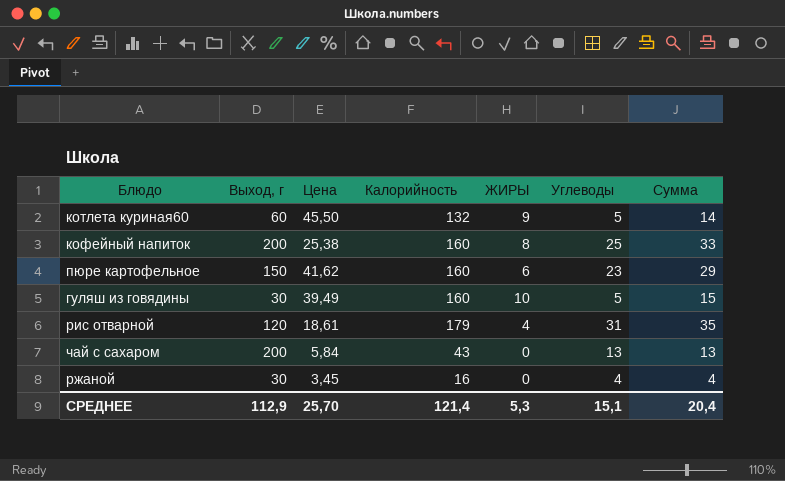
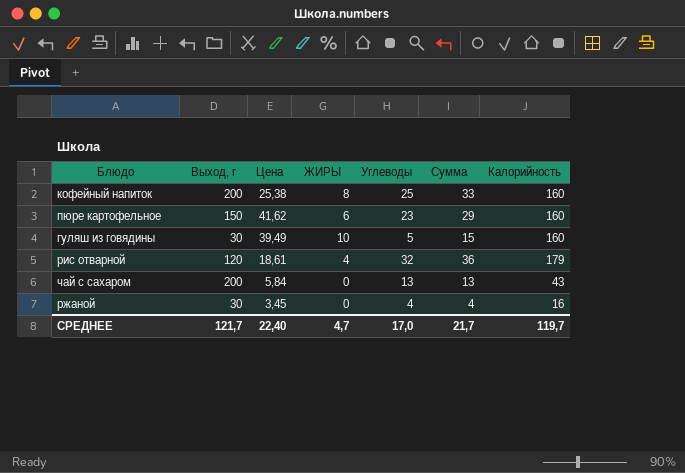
column Калорийность | position: 4 -> 7
row котлета куриная60: 60 | 45,50 | 132 | 9 | 5 | 14 -> none
рис отварной | Углеводы: 31 -> 32
рис отварной | Сумма: 35 -> 36
СРЕДНЕЕ | Выход, г: 112,9 -> 121,7
СРЕДНЕЕ | Цена: 25,70 -> 22,40
СРЕДНЕЕ | ЖИРЫ: 5,3 -> 4,7
СРЕДНЕЕ | Углеводы: 15,1 -> 17,0
СРЕДНЕЕ | Сумма: 20,4 -> 21,7
СРЕДНЕЕ | Калорийность: 121,4 -> 119,7

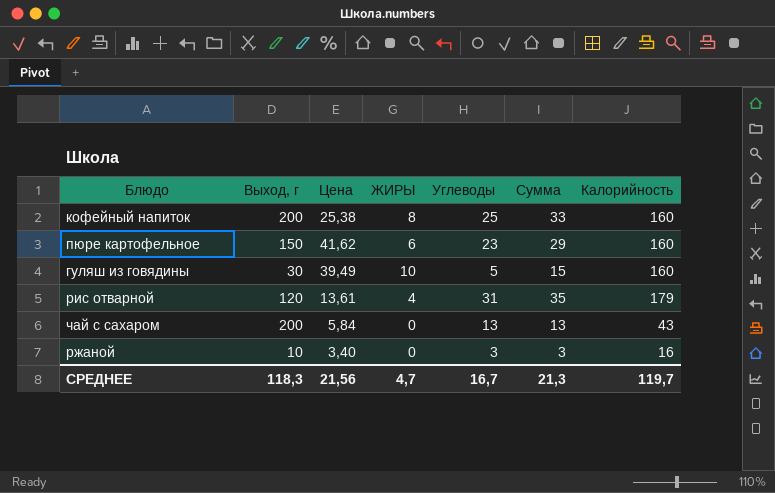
рис отварной | Цена: 18,61 -> 13,61
рис отварной | Углеводы: 32 -> 31
рис отварной | Сумма: 36 -> 35
ржаной | Выход, г: 30 -> 10
ржаной | Цена: 3,45 -> 3,40
ржаной | Углеводы: 4 -> 3
ржаной | Сумма: 4 -> 3
СРЕДНЕЕ | Выход, г: 121,7 -> 118,3
СРЕДНЕЕ | Цена: 22,40 -> 21,56
СРЕДНЕЕ | Углеводы: 17,0 -> 16,7
СРЕДНЕЕ | Сумма: 21,7 -> 21,3

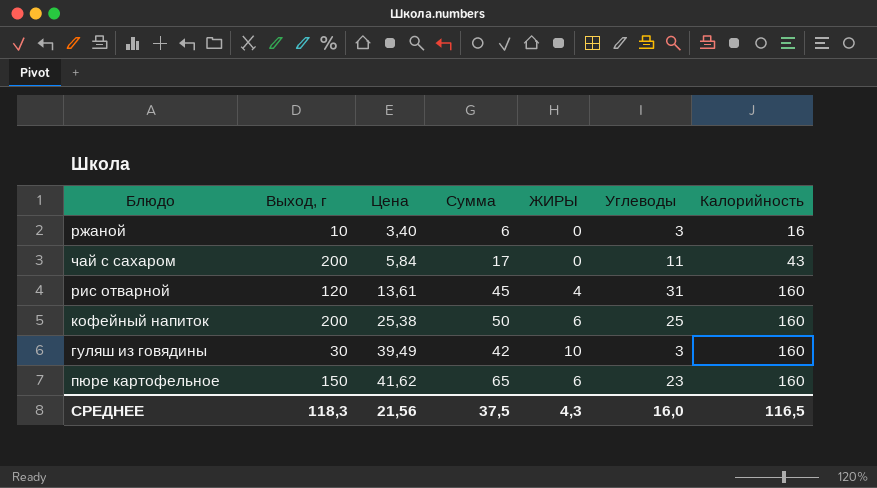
row order: none -> Цена ascending
column Сумма | formula: [ЖИРЫ] + [Углеводы] -> [Цена] + [Углеводы]
column Сумма | position: 6 -> 4
чай с сахаром | Углеводы: 13 -> 11
рис отварной | Калорийность: 179 -> 160
кофейный напиток | ЖИРЫ: 8 -> 6
гуляш из говядины | Углеводы: 5 -> 3
СРЕДНЕЕ | Сумма: 21,3 -> 37,5
СРЕДНЕЕ | ЖИРЫ: 4,7 -> 4,3
СРЕДНЕЕ | Углеводы: 16,7 -> 16,0
СРЕДНЕЕ | Калорийность: 119,7 -> 116,5

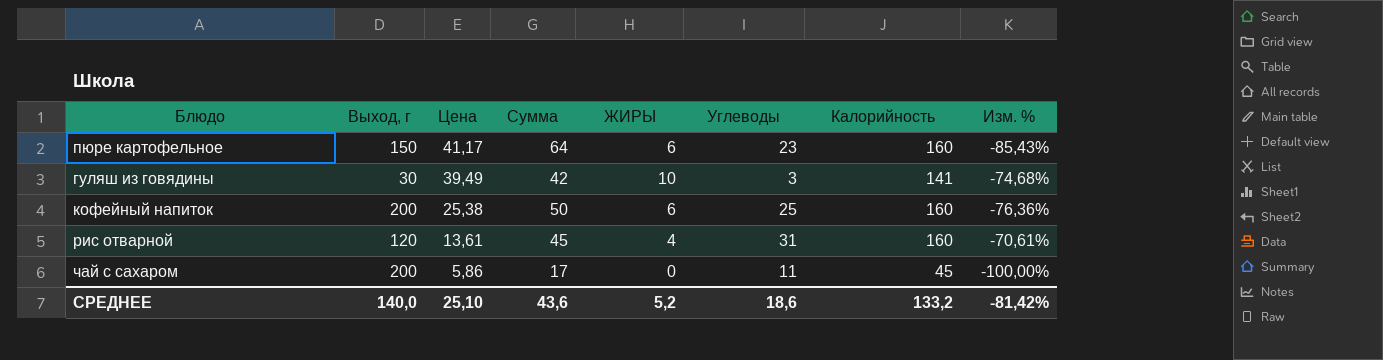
row order: Цена ascending -> Цена descending
column Изм. % | formula: none -> ([ЖИРЫ] - [Цена]) / [Цена]
row ржаной: 10 | 3,40 | 6 | 0 | 3 | 16 -> none
пюре картофельное | Цена: 41,62 -> 41,17
пюре картофельное | Сумма: 65 -> 64
гуляш из говядины | Калорийность: 160 -> 141
чай с сахаром | Цена: 5,84 -> 5,86
чай с сахаром | Калорийность: 43 -> 45
СРЕДНЕЕ | Выход, г: 118,3 -> 140,0
СРЕДНЕЕ | Цена: 21,56 -> 25,10
СРЕДНЕЕ | Сумма: 37,5 -> 43,6
СРЕДНЕЕ | ЖИРЫ: 4,3 -> 5,2
СРЕДНЕЕ | Углеводы: 16,0 -> 18,6
СРЕДНЕЕ | Калорийность: 116,5 -> 133,2

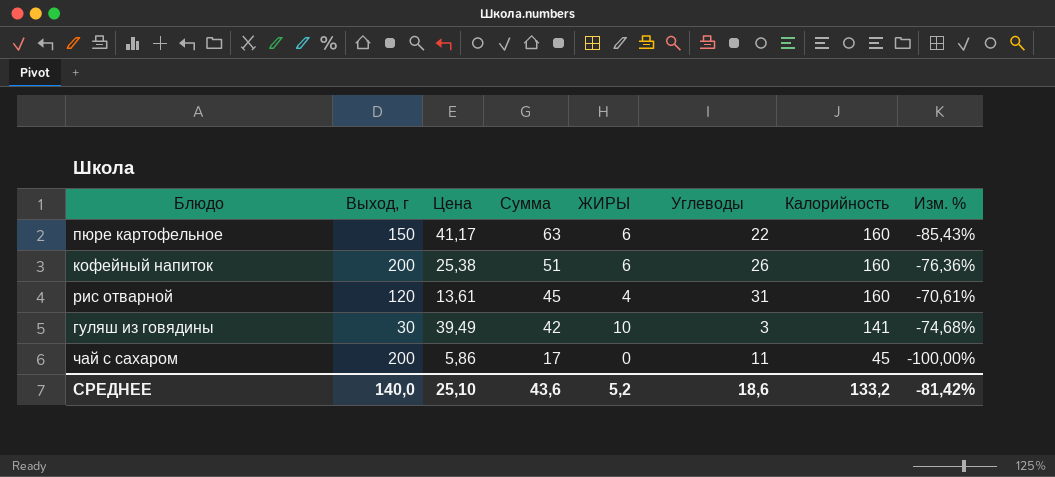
row order: Цена descending -> Сумма descending
пюре картофельное | Сумма: 64 -> 63
пюре картофельное | Углеводы: 23 -> 22
кофейный напиток | Сумма: 50 -> 51
кофейный напиток | Углеводы: 25 -> 26

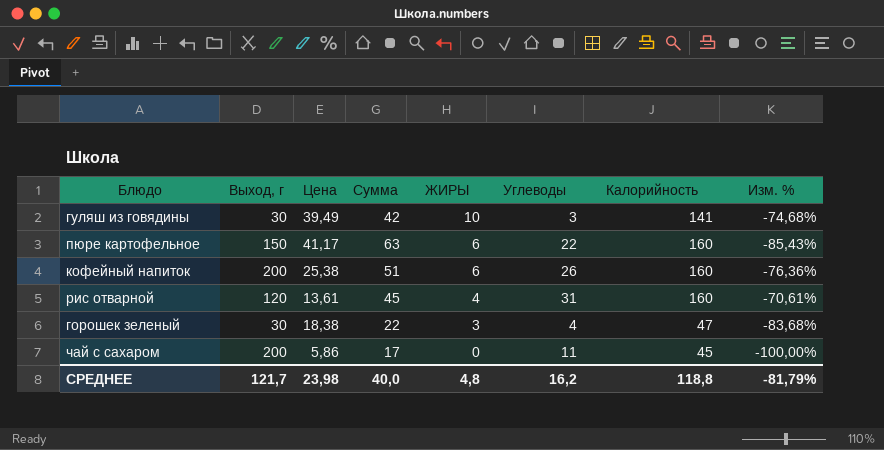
row order: Сумма descending -> ЖИРЫ descending
row горошек зеленый: none -> 30 | 18,38 | 22 | 3 | 4 | 47 | -83,68%
СРЕДНЕЕ | Выход, г: 140,0 -> 121,7
СРЕДНЕЕ | Цена: 25,10 -> 23,98
СРЕДНЕЕ | Сумма: 43,6 -> 40,0
СРЕДНЕЕ | ЖИРЫ: 5,2 -> 4,8
СРЕДНЕЕ | Углеводы: 18,6 -> 16,2
СРЕДНЕЕ | Калорийность: 133,2 -> 118,8
СРЕДНЕЕ | Изм. %: -81,42% -> -81,79%

